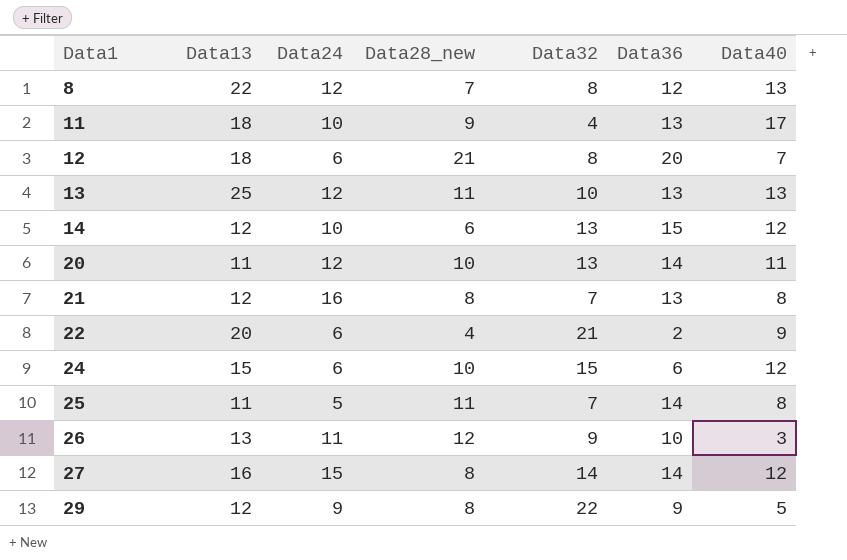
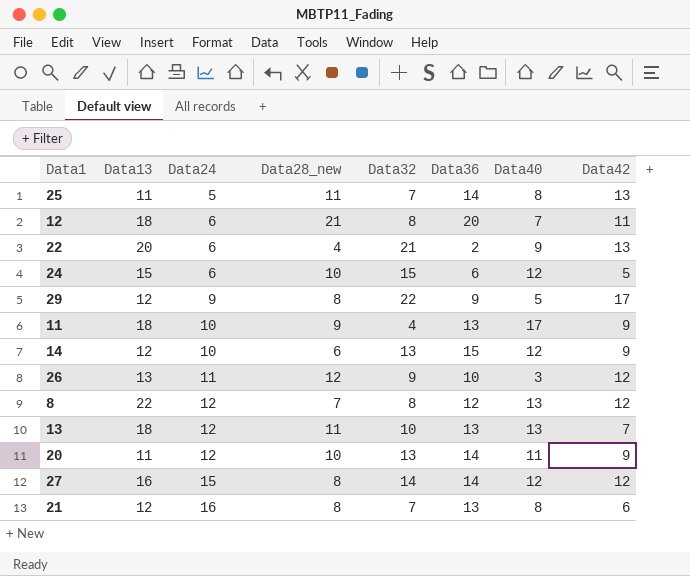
row order: Data1 ascending -> Data24 ascending
column Data42 | position: none -> 8
13 | Data13: 25 -> 18

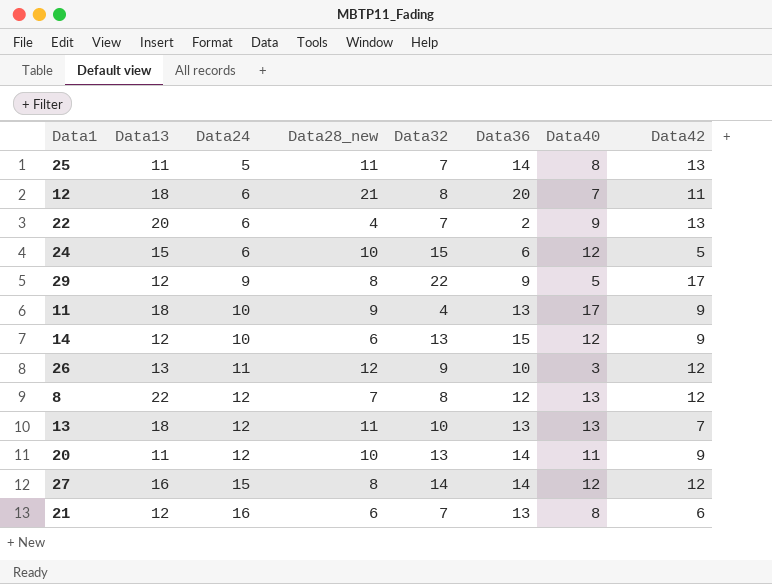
22 | Data32: 21 -> 7
21 | Data28_new: 8 -> 6

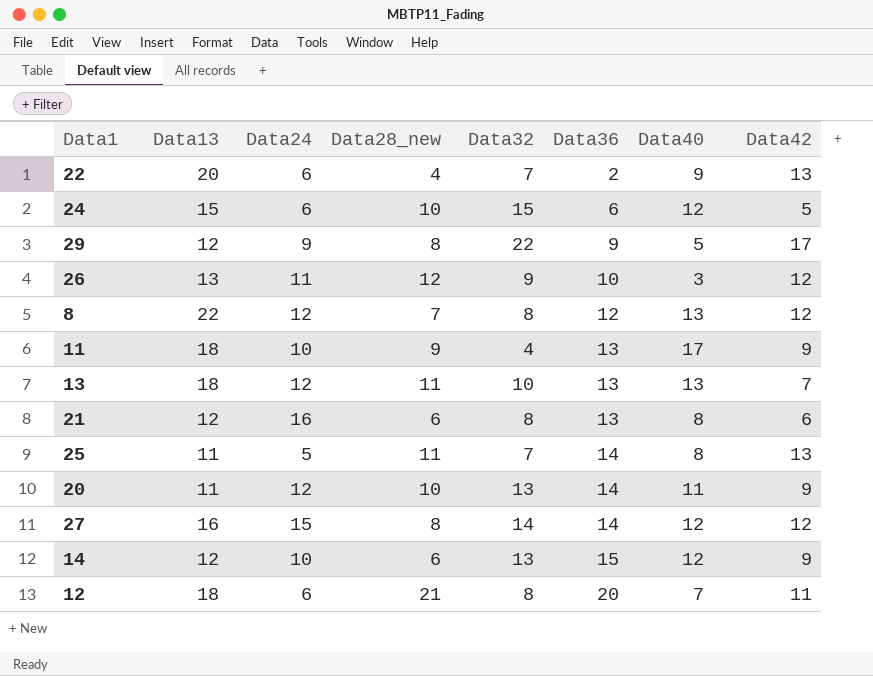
row order: Data24 ascending -> Data36 ascending
21 | Data32: 7 -> 8

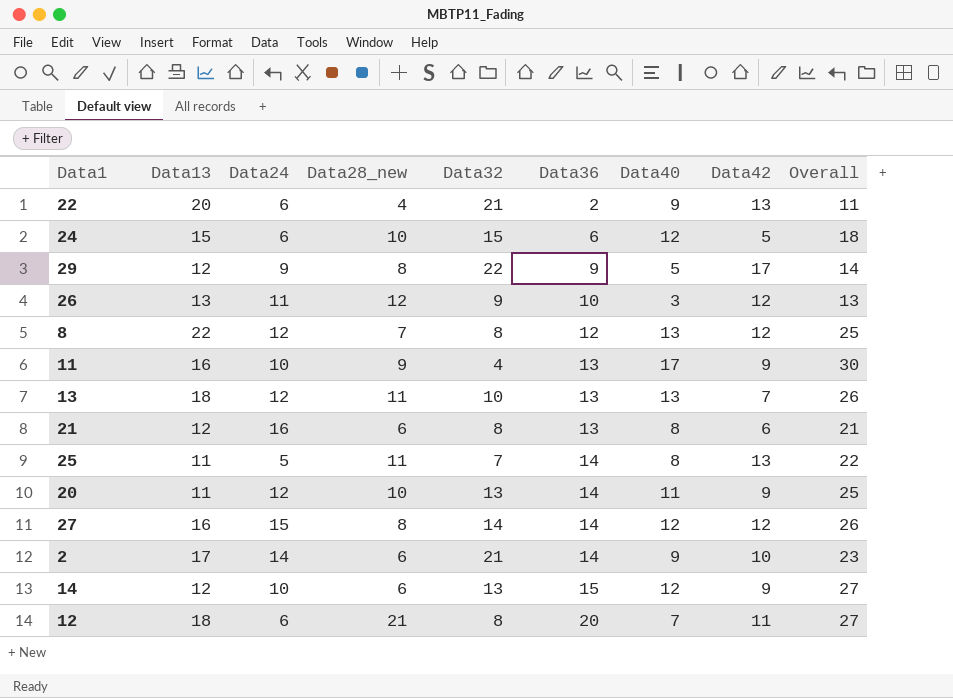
column Overall | formula: none -> [Data36] + [Data40]
22 | Data32: 7 -> 21
11 | Data13: 18 -> 16
row 2: none -> 17 | 14 | 6 | 21 | 14 | 9 | 10 | 23

